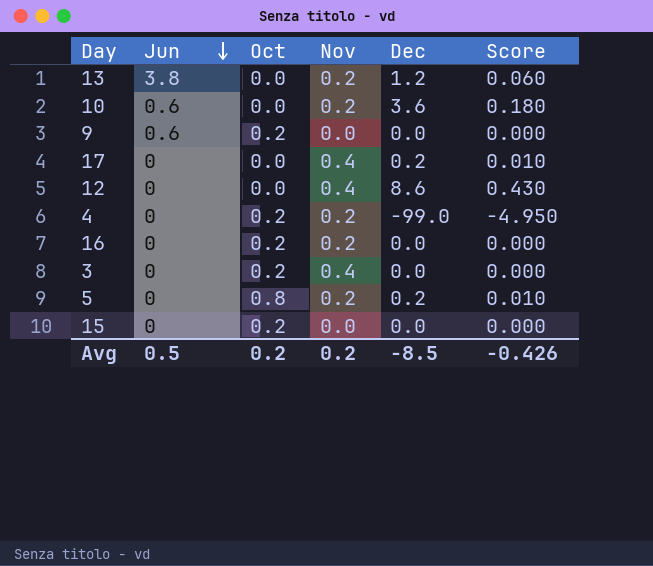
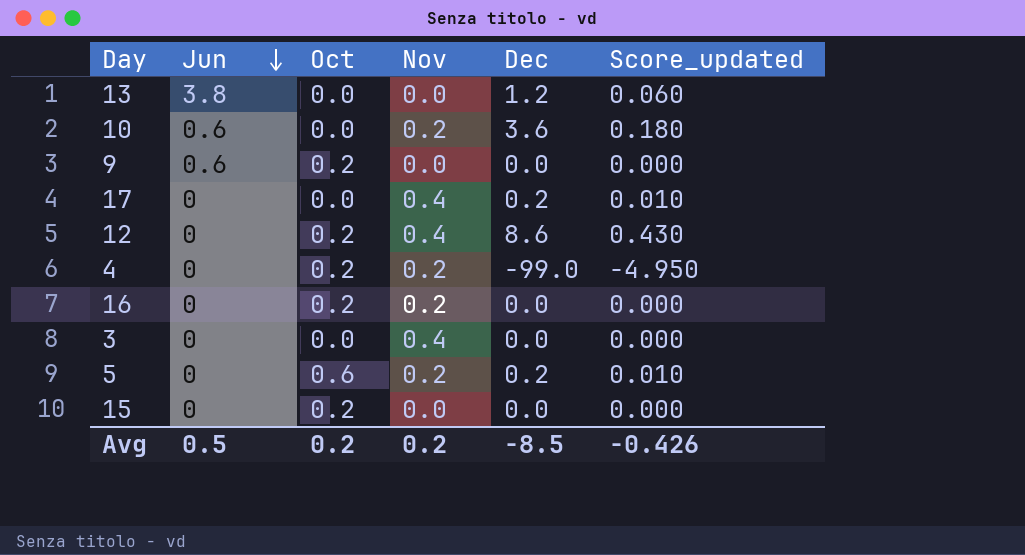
column name: Score -> Score_updated
13 | Nov: 0.2 -> 0.0
12 | Oct: 0.0 -> 0.2
3 | Oct: 0.2 -> 0.0
5 | Oct: 0.8 -> 0.6

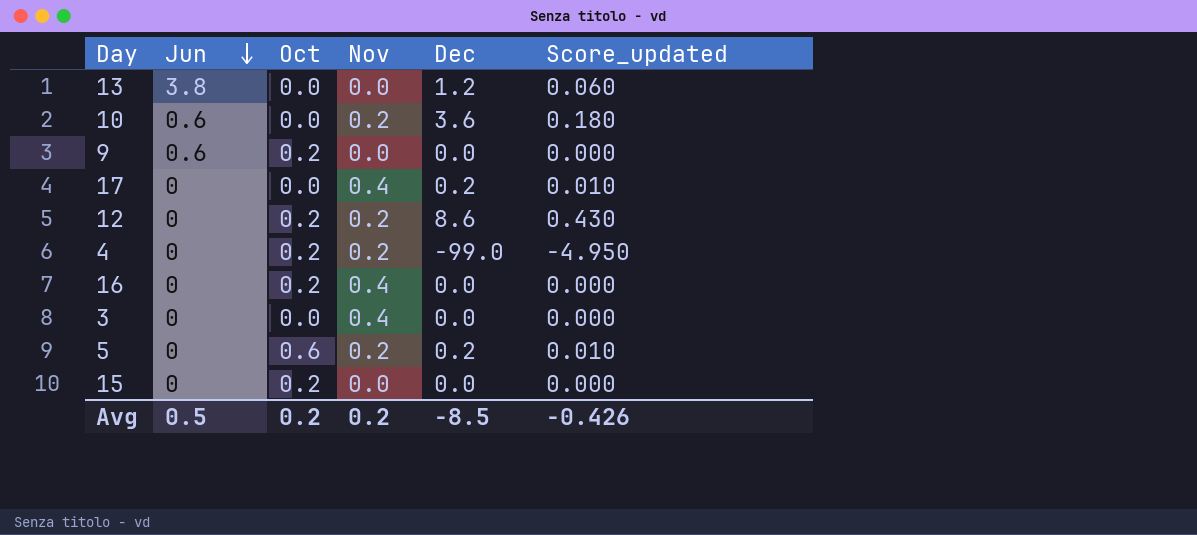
12 | Nov: 0.4 -> 0.2
16 | Nov: 0.2 -> 0.4

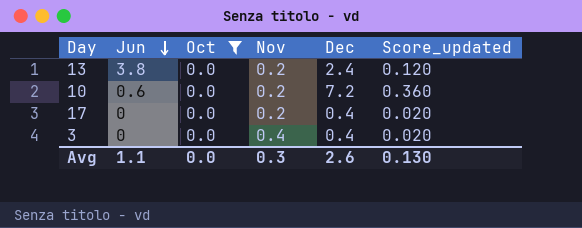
filter: none -> Oct = 0.0
13 | Nov: 0.0 -> 0.2
13 | Dec: 1.2 -> 2.4
13 | Score_updated: 0.060 -> 0.120
10 | Dec: 3.6 -> 7.2
10 | Score_updated: 0.180 -> 0.360
17 | Nov: 0.4 -> 0.2
17 | Dec: 0.2 -> 0.4
17 | Score_updated: 0.010 -> 0.020
3 | Dec: 0.0 -> 0.4
3 | Score_updated: 0.000 -> 0.020
Avg | Jun: 0.5 -> 1.1
Avg | Oct: 0.2 -> 0.0
Avg | Nov: 0.2 -> 0.3
Avg | Dec: -8.5 -> 2.6
Avg | Score_updated: -0.426 -> 0.130

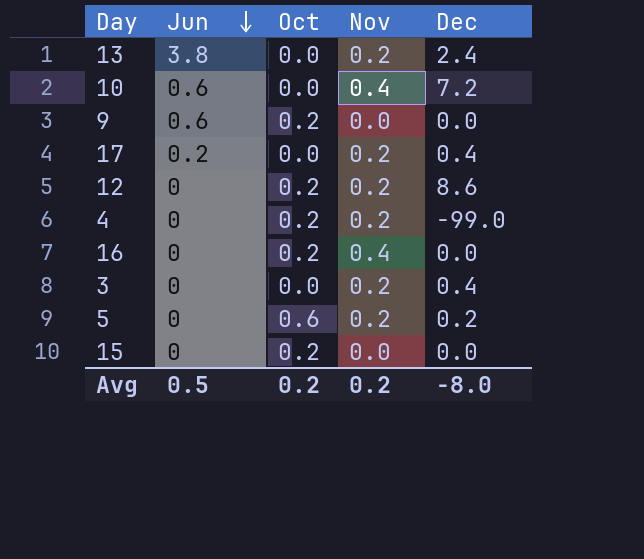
filter: Oct = 0.0 -> none
column Score_updated | formula: [Dec] * 0.05 -> none
10 | Nov: 0.2 -> 0.4
17 | Jun: 0 -> 0.2
3 | Nov: 0.4 -> 0.2
Avg | Jun: 1.1 -> 0.5
Avg | Oct: 0.0 -> 0.2
Avg | Nov: 0.3 -> 0.2
Avg | Dec: 2.6 -> -8.0

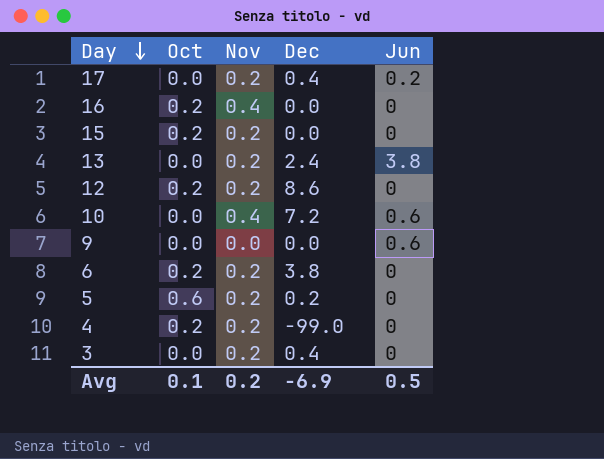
row order: Jun descending -> Day descending
column Jun | position: 2 -> 5
15 | Nov: 0.0 -> 0.2
9 | Oct: 0.2 -> 0.0
row 6: none -> 0.2 | 0.2 | 3.8 | 0
Avg | Oct: 0.2 -> 0.1
Avg | Dec: -8.0 -> -6.9

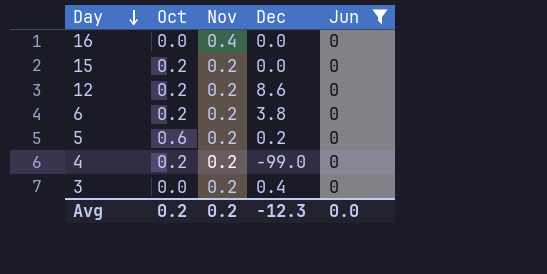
filter: none -> Jun = 0
16 | Oct: 0.2 -> 0.0
Avg | Oct: 0.1 -> 0.2
Avg | Dec: -6.9 -> -12.3
Avg | Jun: 0.5 -> 0.0

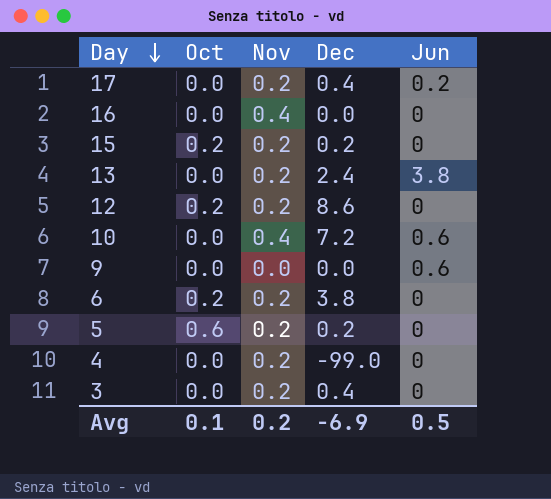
filter: Jun = 0 -> none
15 | Dec: 0.0 -> 0.2
4 | Oct: 0.2 -> 0.0
Avg | Oct: 0.2 -> 0.1
Avg | Dec: -12.3 -> -6.9
Avg | Jun: 0.0 -> 0.5

